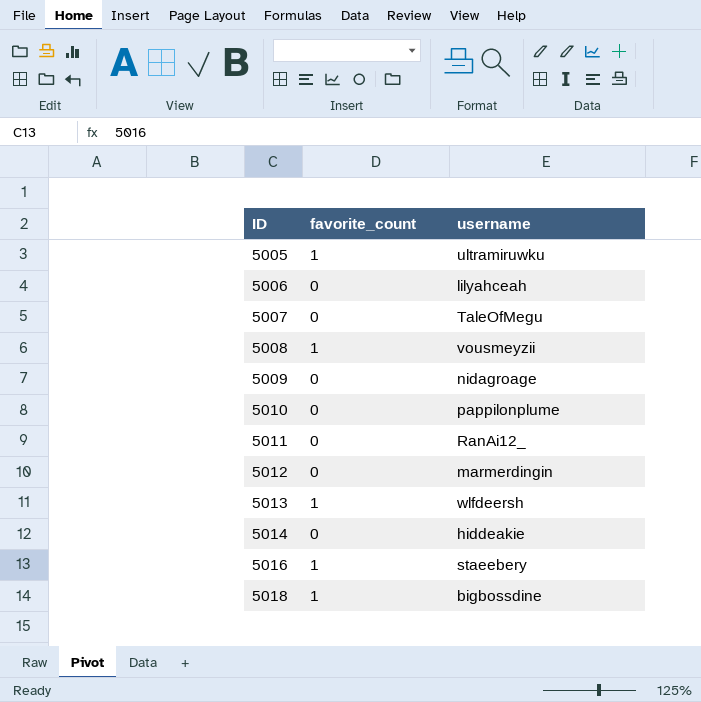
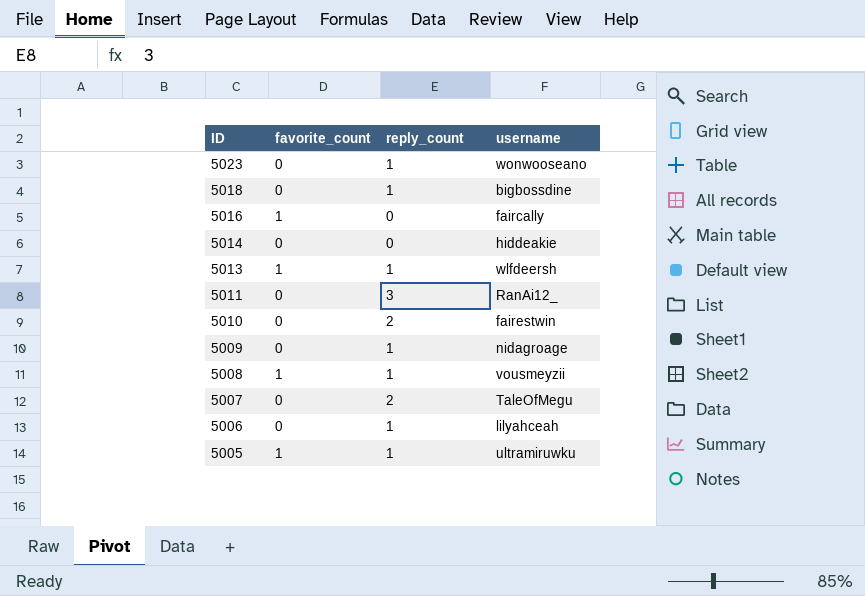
row order: ID ascending -> ID descending
column reply_count | position: none -> 3
row 5012: 0 | marmerdingin -> none
row 5023: none -> 0 | 1 | wonwooseano
5018 | favorite_count: 1 -> 0
5016 | username: staeebery -> faircally
5010 | username: pappilonplume -> fairestwin

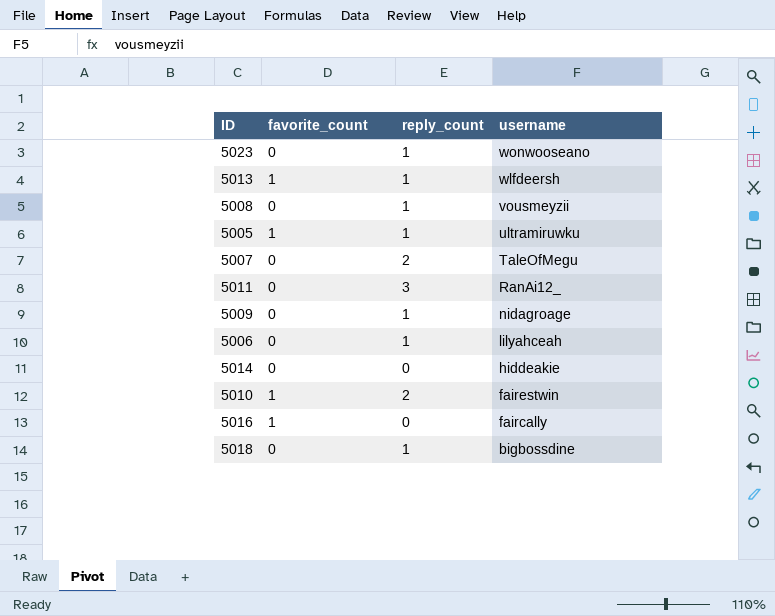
row order: ID descending -> username descending
5008 | favorite_count: 1 -> 0
5010 | favorite_count: 0 -> 1

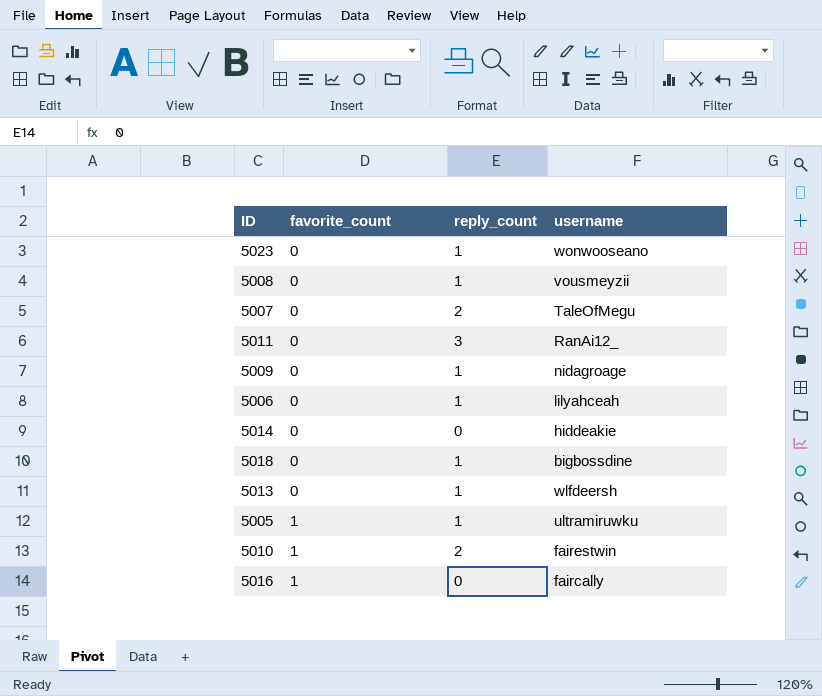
row order: username descending -> favorite_count ascending
5013 | favorite_count: 1 -> 0

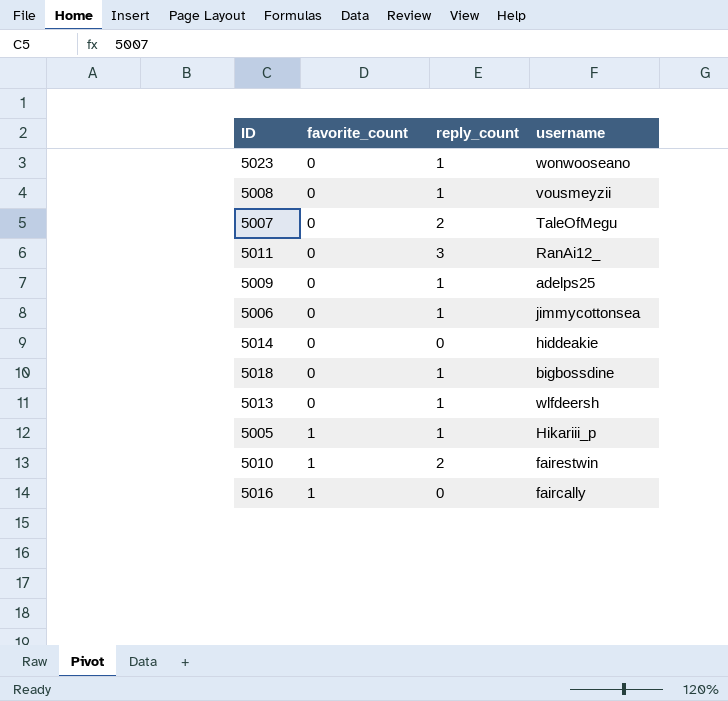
5009 | username: nidagroage -> adelps25
5006 | username: lilyahceah -> jimmycottonsea
5005 | username: ultramiruwku -> Hikariii_p

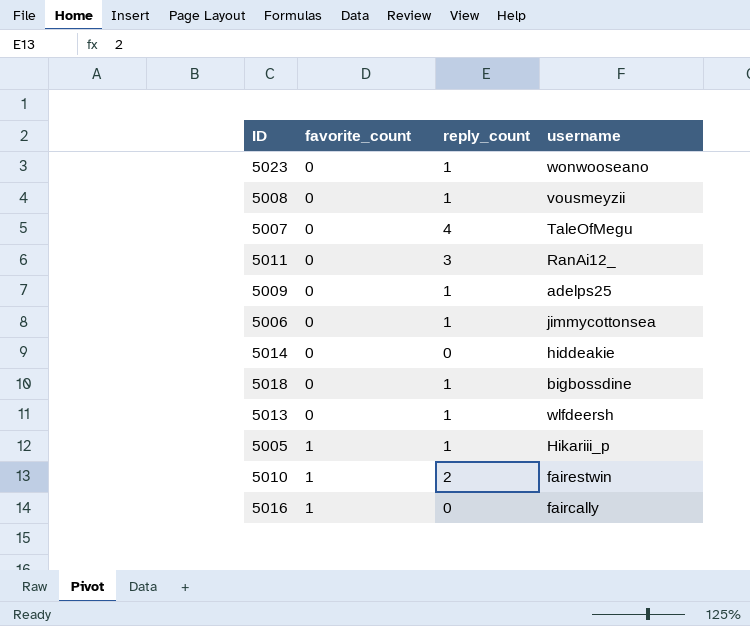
5007 | reply_count: 2 -> 4

